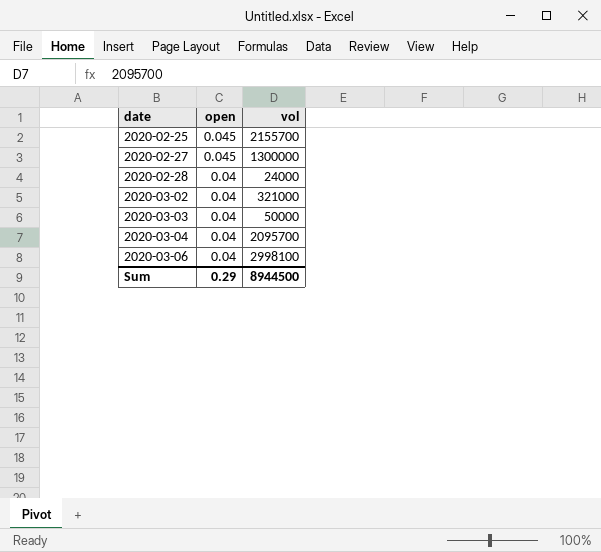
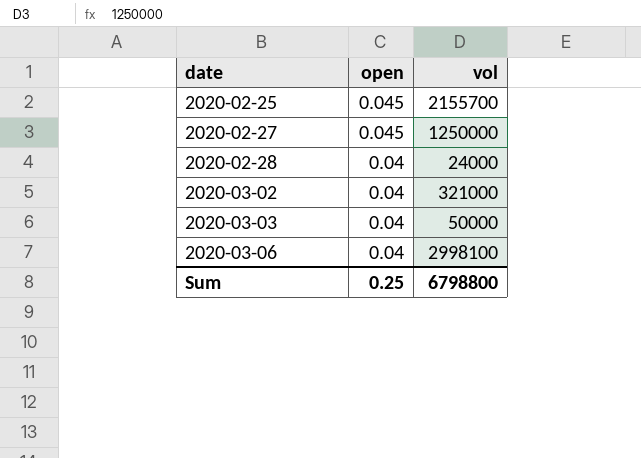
row 2020-03-04: 0.04 | 2095700 -> none
2020-02-27 | vol: 1300000 -> 1250000
Sum | open: 0.29 -> 0.25
Sum | vol: 8944500 -> 6798800

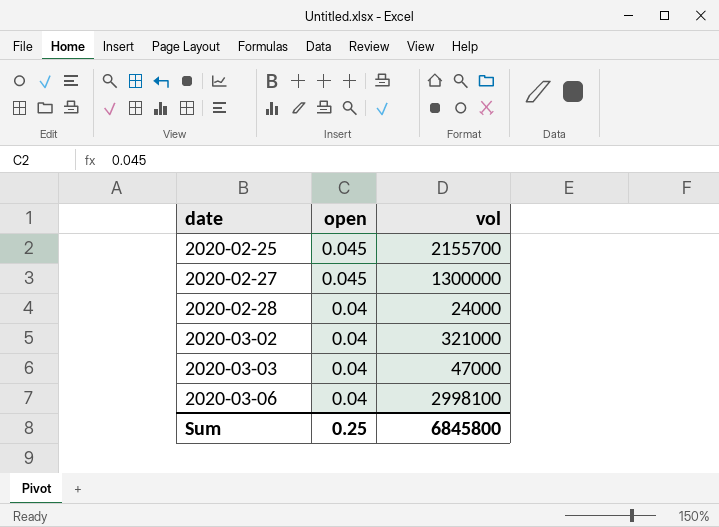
2020-02-27 | vol: 1250000 -> 1300000
2020-03-03 | vol: 50000 -> 47000
Sum | vol: 6798800 -> 6845800

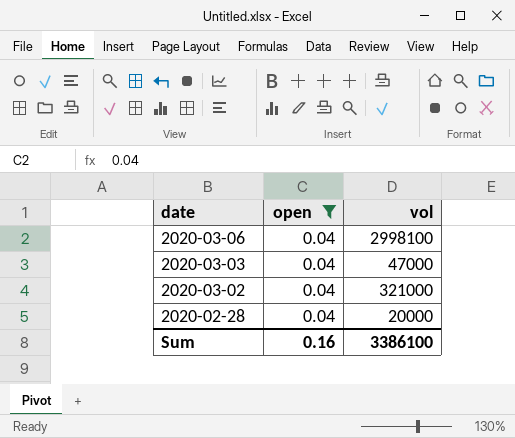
filter: none -> open = 0.04
row order: date ascending -> date descending
2020-02-28 | vol: 24000 -> 20000
Sum | open: 0.25 -> 0.16
Sum | vol: 6845800 -> 3386100

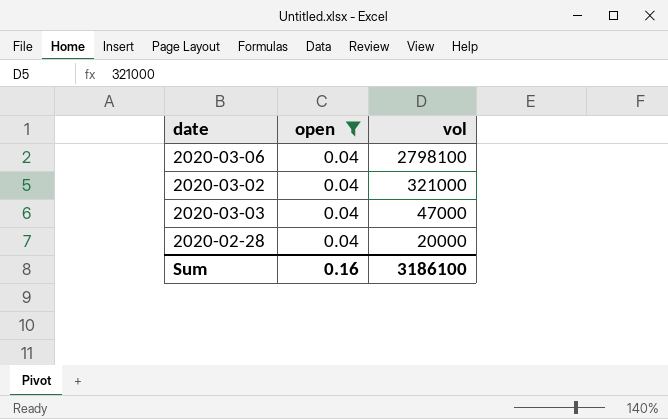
row order: date descending -> vol descending
2020-03-06 | vol: 2998100 -> 2798100
Sum | vol: 3386100 -> 3186100

